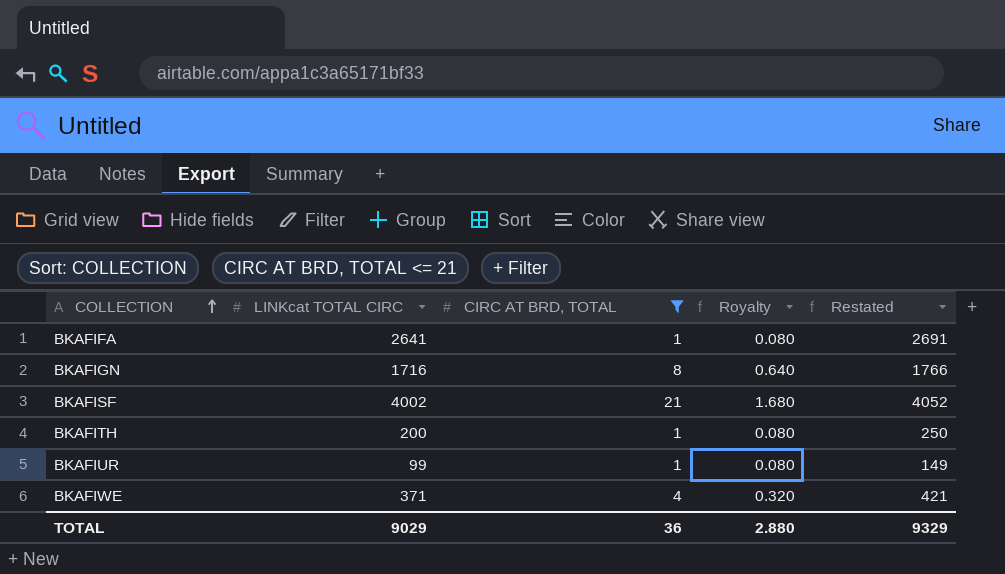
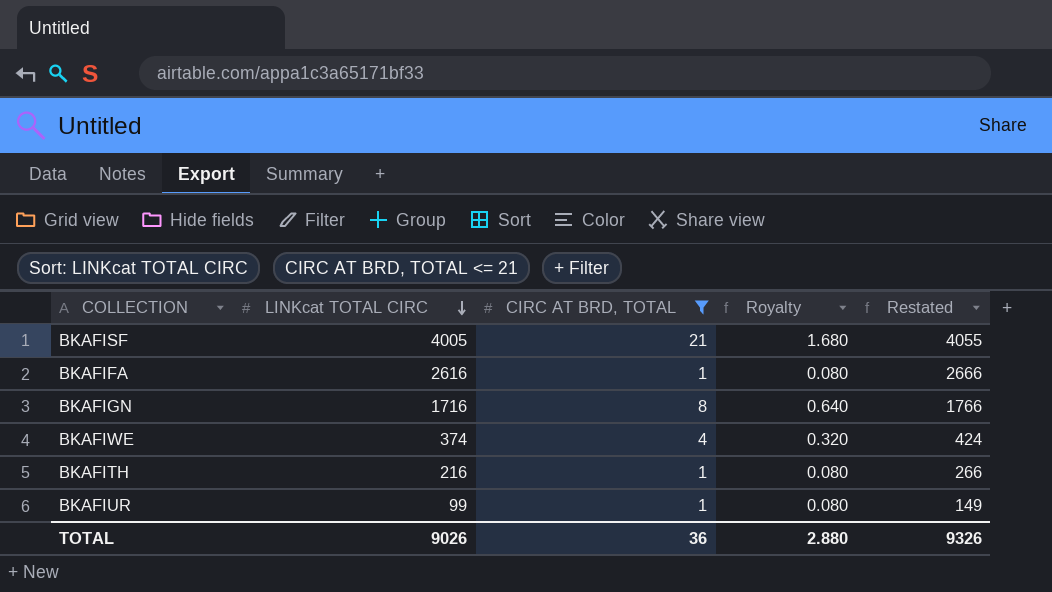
row order: COLLECTION ascending -> LINKcat TOTAL CIRC descending
BKAFISF | LINKcat TOTAL CIRC: 4002 -> 4005
BKAFISF | Restated: 4052 -> 4055
BKAFIFA | LINKcat TOTAL CIRC: 2641 -> 2616
BKAFIFA | Restated: 2691 -> 2666
BKAFIWE | LINKcat TOTAL CIRC: 371 -> 374
BKAFIWE | Restated: 421 -> 424
BKAFITH | LINKcat TOTAL CIRC: 200 -> 216
BKAFITH | Restated: 250 -> 266
TOTAL | LINKcat TOTAL CIRC: 9029 -> 9026
TOTAL | Restated: 9329 -> 9326

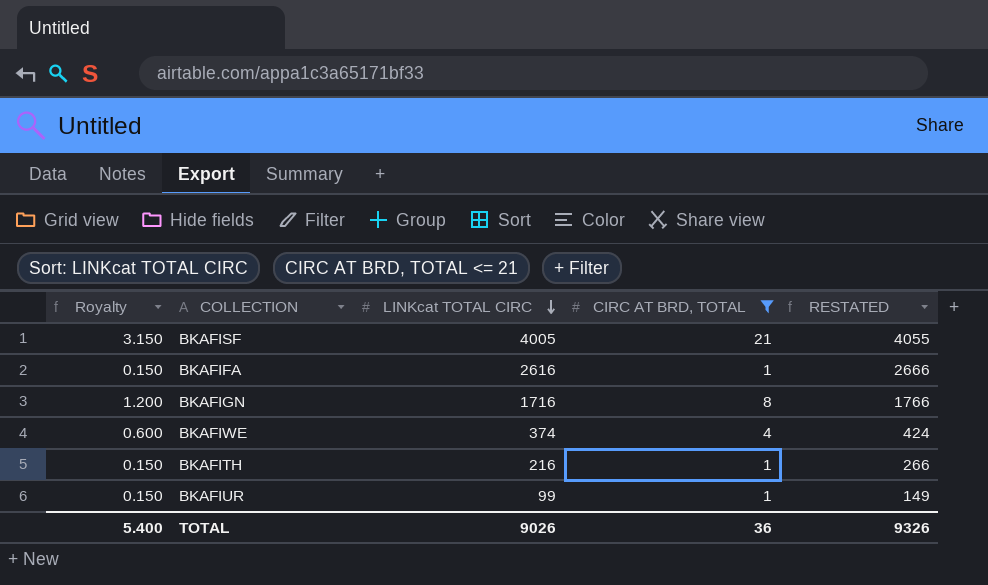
column Royalty | formula: [CIRC AT BRD, TOTAL] * 0.08 -> [CIRC AT BRD, TOTAL] * 0.15
column Royalty | position: 4 -> 1
column name: Restated -> RESTATED
TOTAL | Royalty: 2.880 -> 5.400

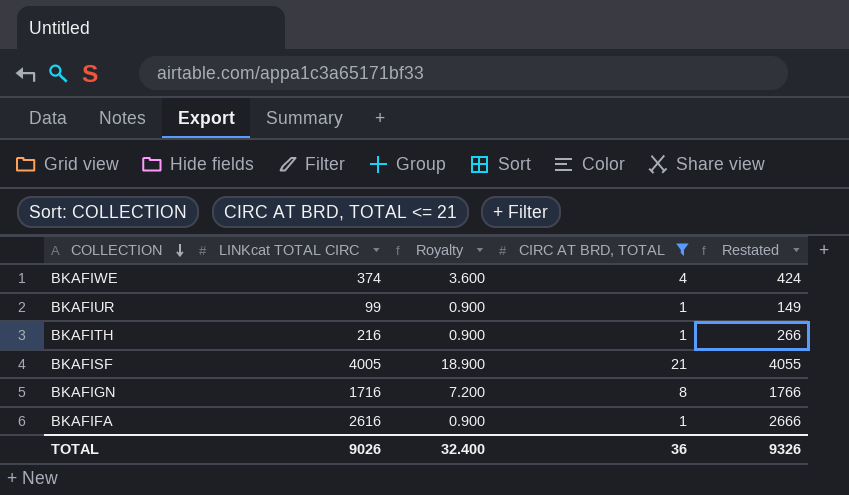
row order: LINKcat TOTAL CIRC descending -> COLLECTION descending
column Royalty | formula: [CIRC AT BRD, TOTAL] * 0.15 -> [CIRC AT BRD, TOTAL] * 0.9
column Royalty | position: 1 -> 3
column name: RESTATED -> Restated
TOTAL | Royalty: 5.400 -> 32.400

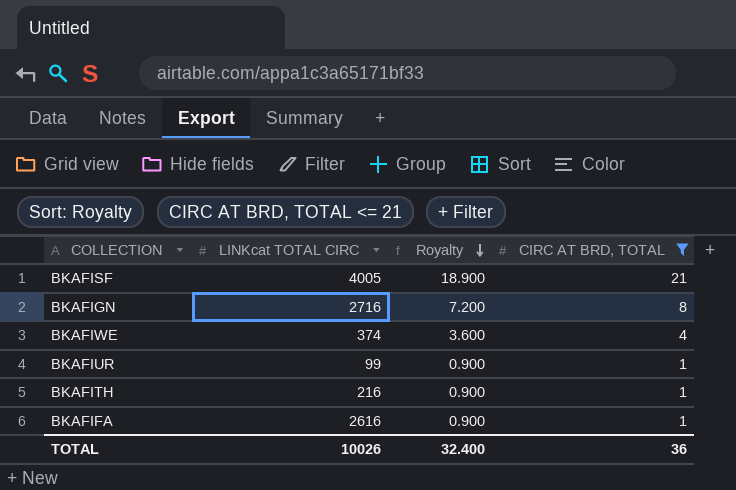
row order: COLLECTION descending -> Royalty descending
column Restated | formula: [LINKcat TOTAL CIRC] + 50 -> none
BKAFIGN | LINKcat TOTAL CIRC: 1716 -> 2716
TOTAL | LINKcat TOTAL CIRC: 9026 -> 10026

